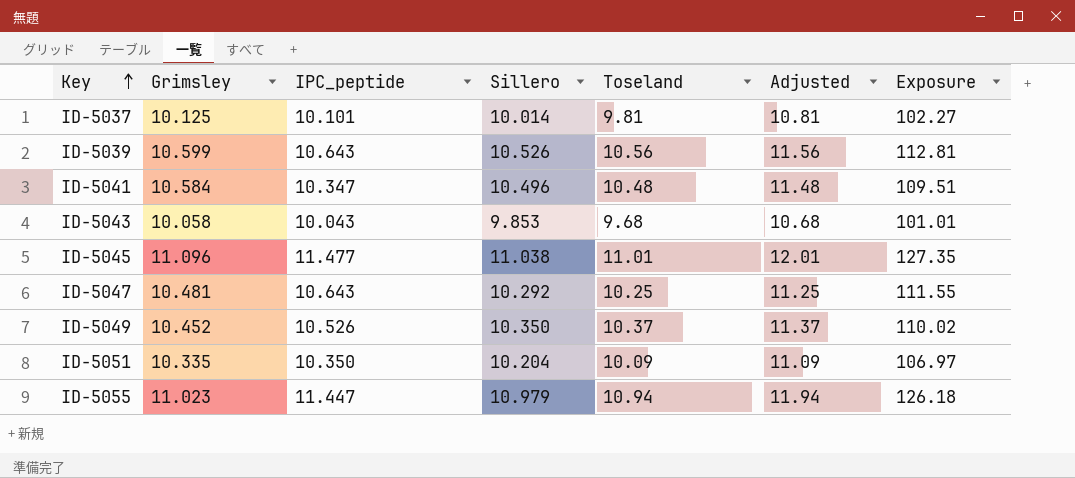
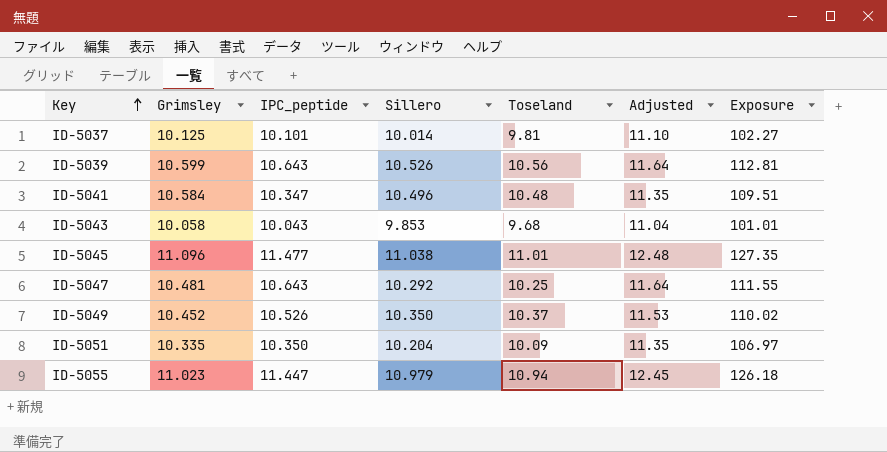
column Adjusted | formula: [Toseland] + 1 -> [IPC_peptide] + 1

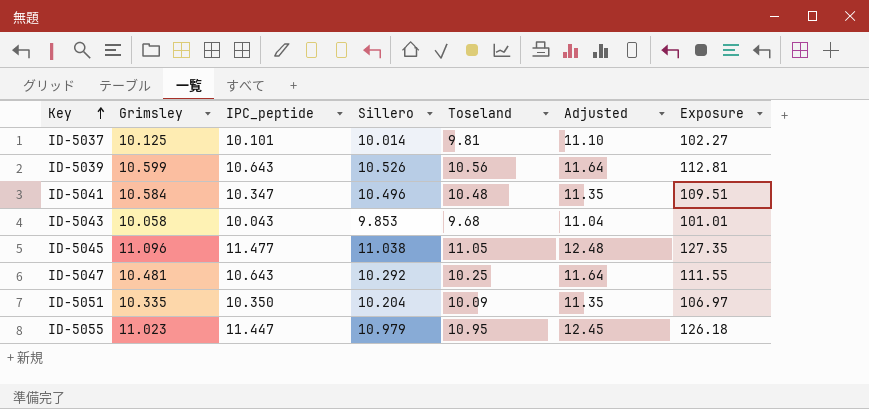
row ID-5049: 10.452 | 10.526 | 10.350 | 10.37 | 11.53 | 110.02 -> none
ID-5045 | Toseland: 11.01 -> 11.05
ID-5055 | Toseland: 10.94 -> 10.95

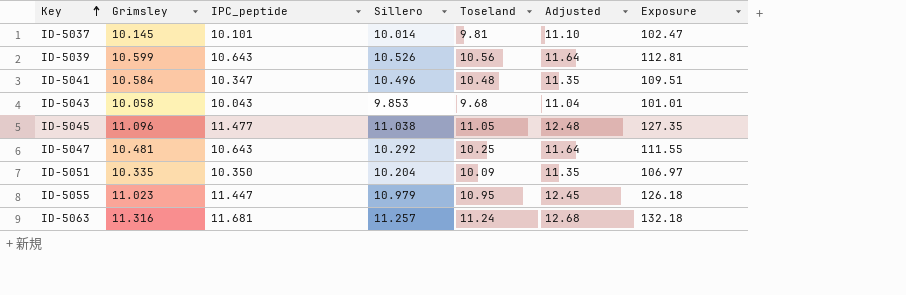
ID-5037 | Grimsley: 10.125 -> 10.145
ID-5037 | Exposure: 102.27 -> 102.47
row ID-5063: none -> 11.316 | 11.681 | 11.257 | 11.24 | 12.68 | 132.18

